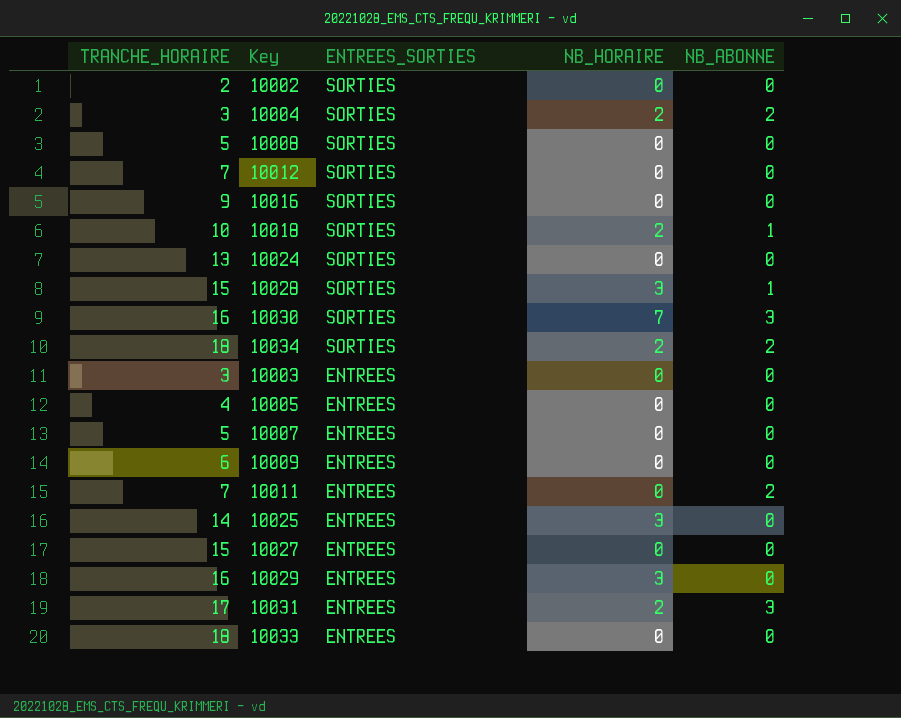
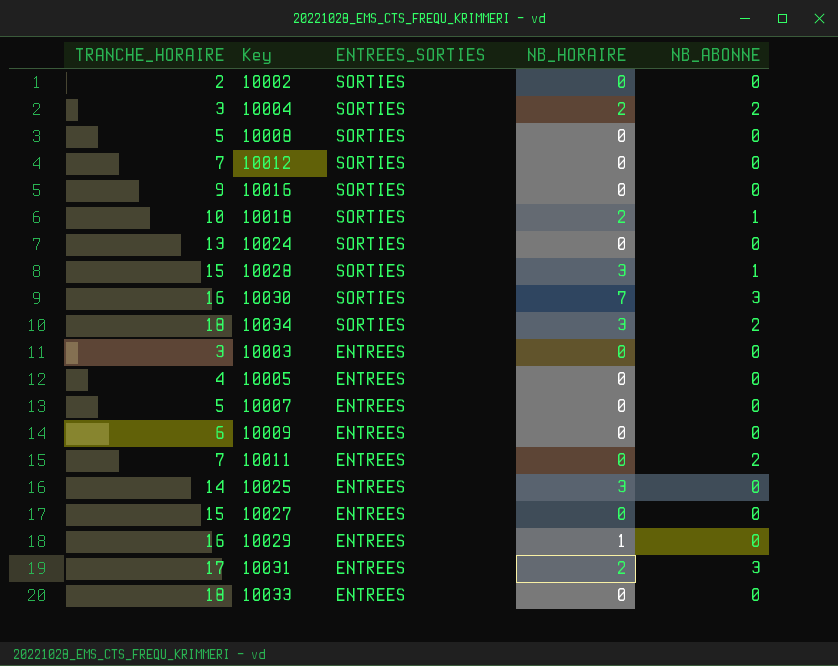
10034 | NB_HORAIRE: 2 -> 3
10029 | NB_HORAIRE: 3 -> 1

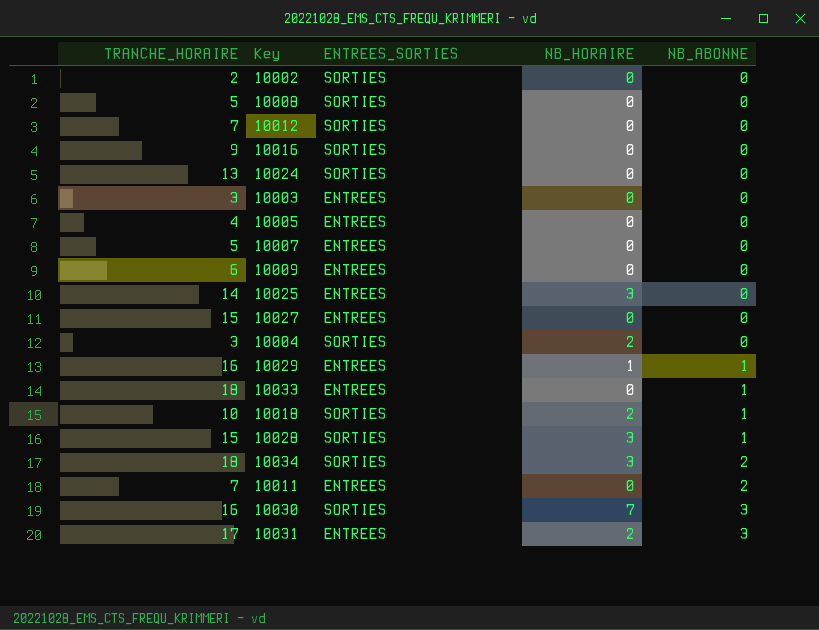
row order: ENTREES_SORTIES descending -> NB_ABONNE ascending
10004 | NB_ABONNE: 2 -> 0
10029 | NB_ABONNE: 0 -> 1
10033 | NB_ABONNE: 0 -> 1

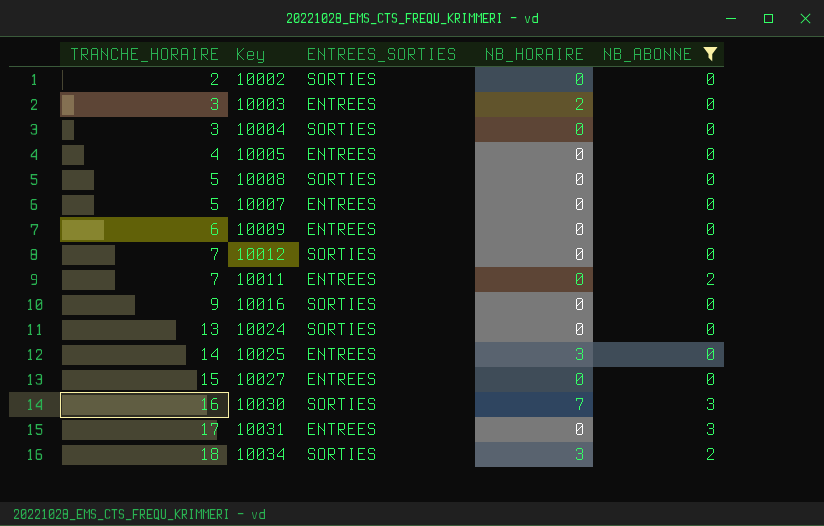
filter: none -> NB_ABONNE != 1
row order: NB_ABONNE ascending -> TRANCHE_HORAIRE ascending
10003 | NB_HORAIRE: 0 -> 2
10004 | NB_HORAIRE: 2 -> 0
10031 | NB_HORAIRE: 2 -> 0

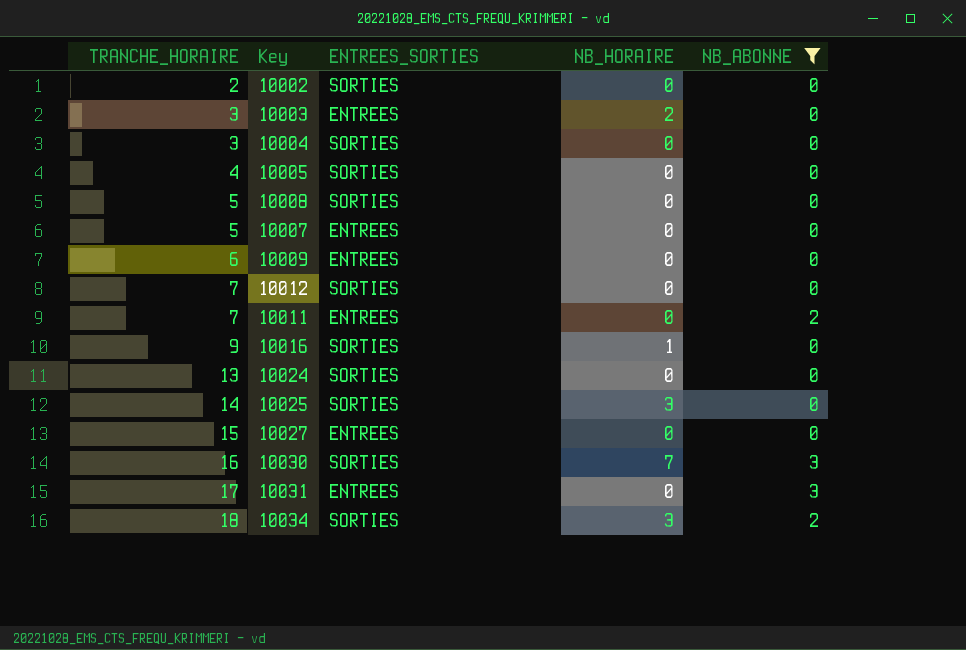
10005 | ENTREES_SORTIES: ENTREES -> SORTIES
10016 | NB_HORAIRE: 0 -> 1
10025 | ENTREES_SORTIES: ENTREES -> SORTIES

